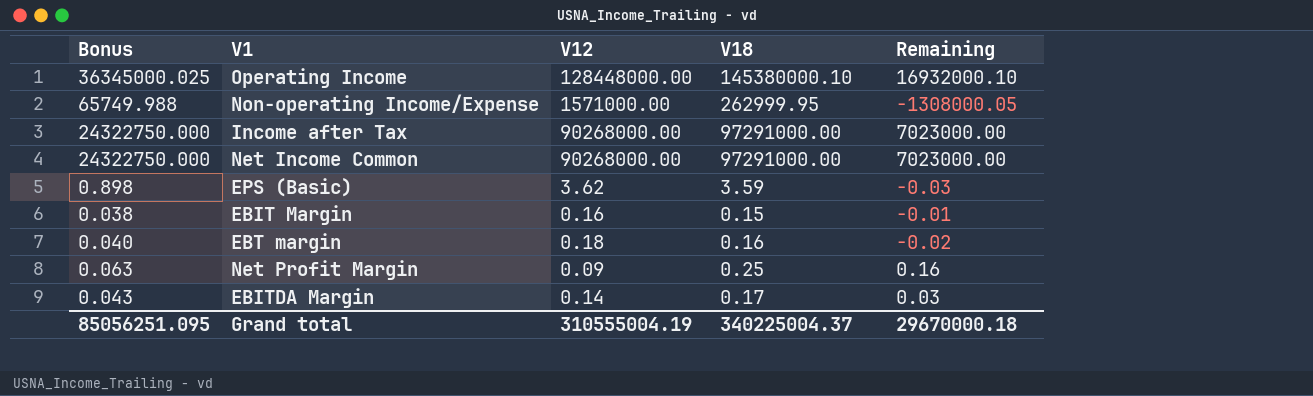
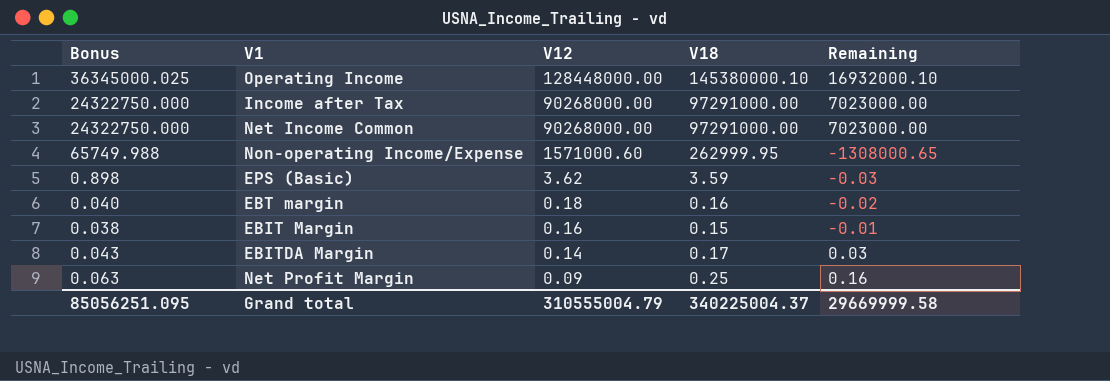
row order: none -> V12 descending
Non-operating Income/Expense | V12: 1571000.00 -> 1571000.60
Non-operating Income/Expense | Remaining: -1308000.05 -> -1308000.65
Grand total | V12: 310555004.19 -> 310555004.79
Grand total | Remaining: 29670000.18 -> 29669999.58

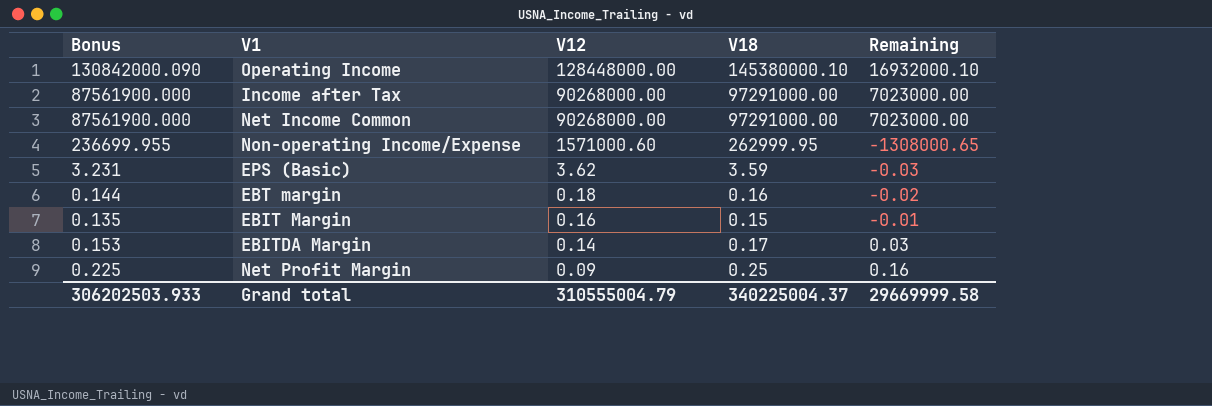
column Bonus | formula: [V18] * 0.25 -> [V18] * 0.9
Grand total | Bonus: 85056251.095 -> 306202503.933

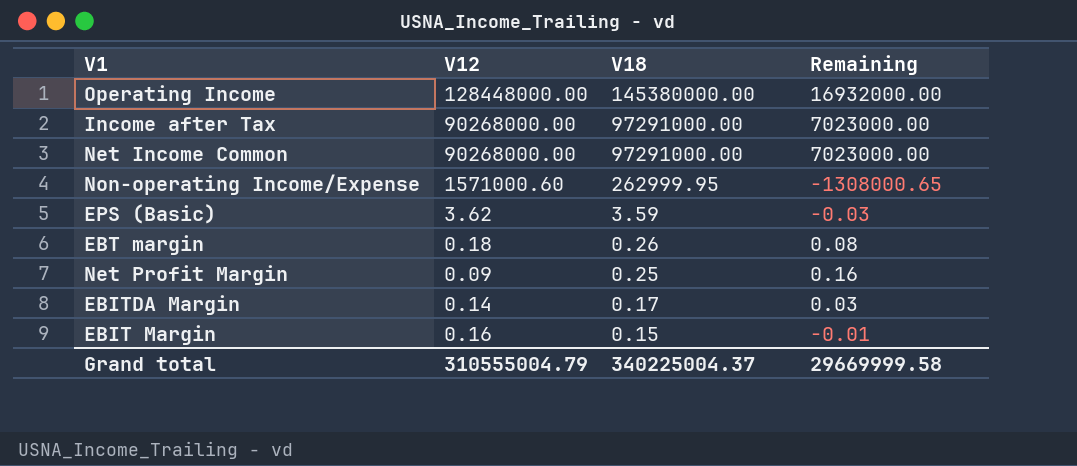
row order: V12 descending -> V18 descending
column Bonus | formula: [V18] * 0.9 -> none
Operating Income | V18: 145380000.10 -> 145380000.00
Operating Income | Remaining: 16932000.10 -> 16932000.00
EBT margin | V18: 0.16 -> 0.26
EBT margin | Remaining: -0.02 -> 0.08

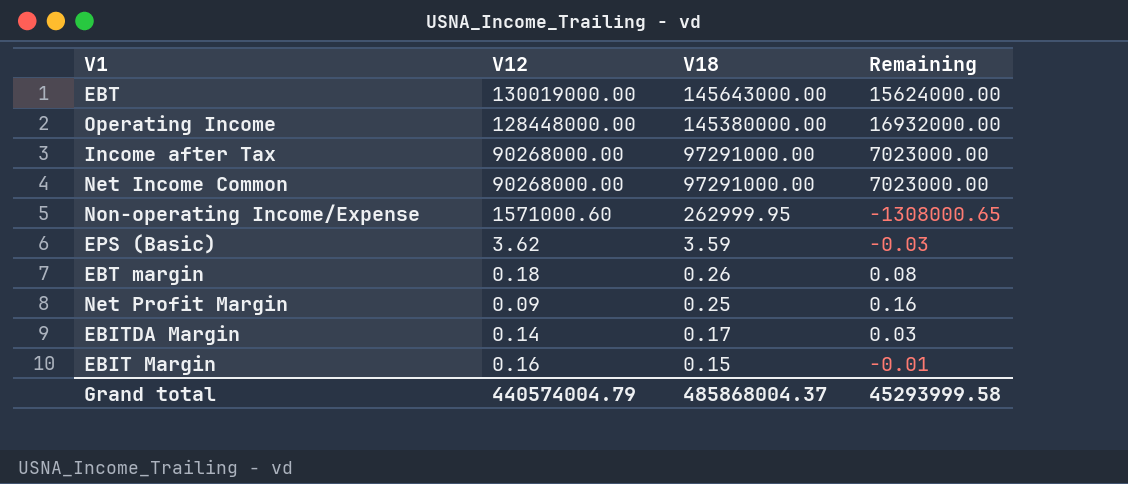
row EBT: none -> 130019000.00 | 145643000.00 | 15624000.00
Grand total | V12: 310555004.79 -> 440574004.79
Grand total | V18: 340225004.37 -> 485868004.37
Grand total | Remaining: 29669999.58 -> 45293999.58

